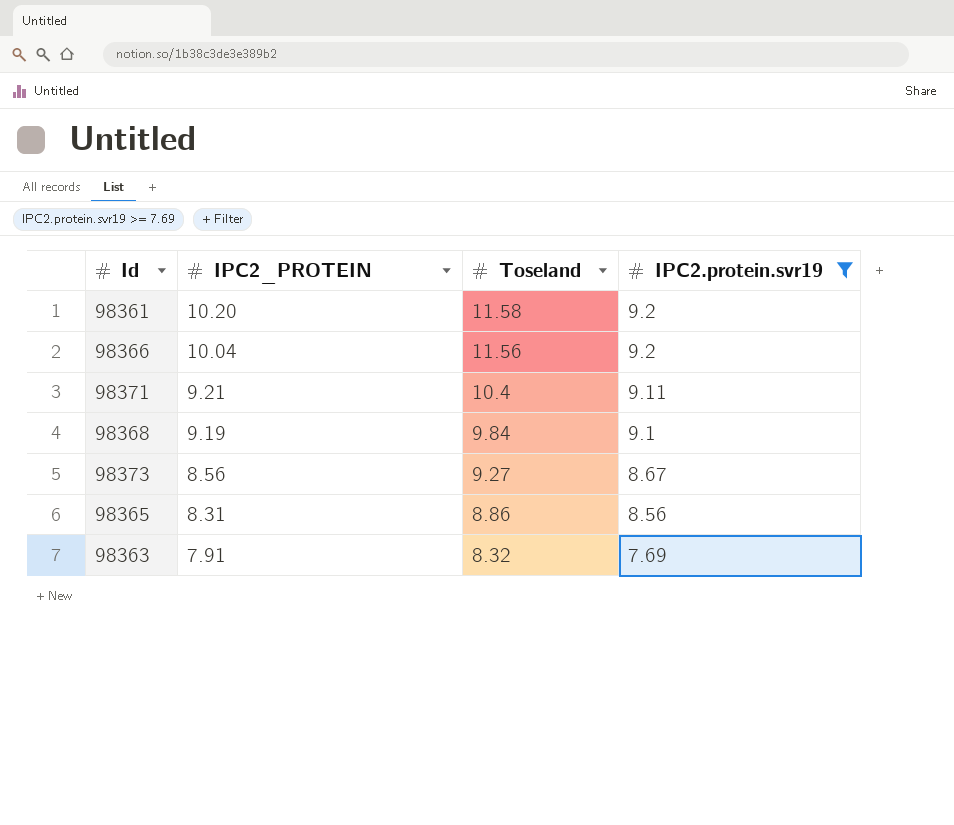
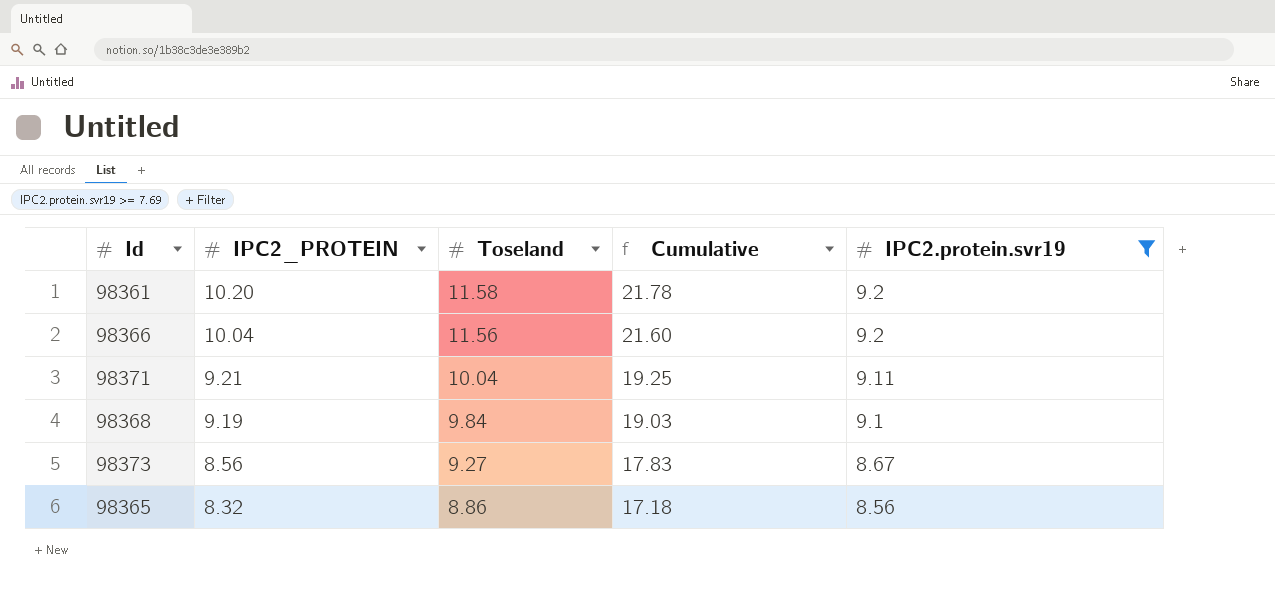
column Cumulative | formula: none -> [IPC2_PROTEIN] + [Toseland]
row 98363: 7.91 | 8.32 | 7.69 -> none
98371 | Toseland: 10.4 -> 10.04
98365 | IPC2_PROTEIN: 8.31 -> 8.32

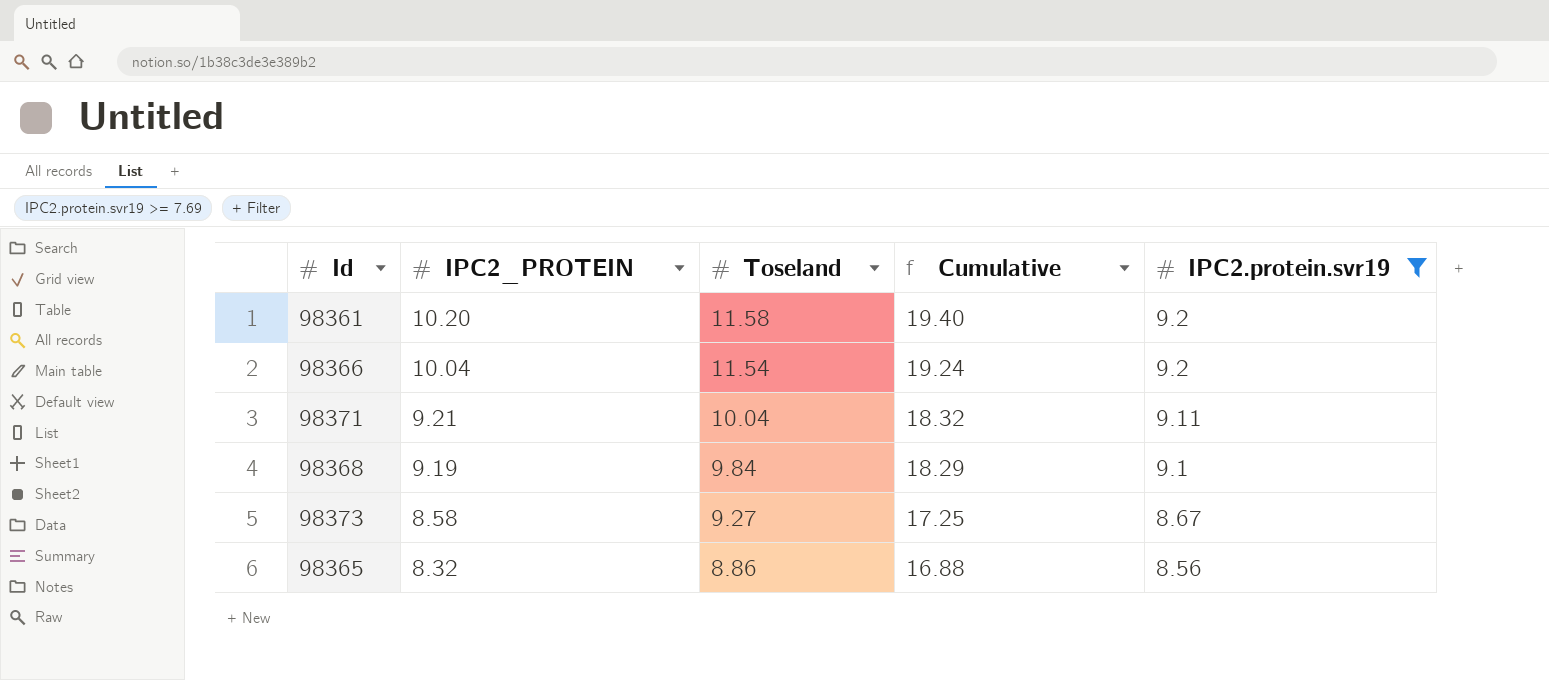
column Cumulative | formula: [IPC2_PROTEIN] + [Toseland] -> [IPC2_PROTEIN] + [IPC2.protein.svr19]
98366 | Toseland: 11.56 -> 11.54
98373 | IPC2_PROTEIN: 8.56 -> 8.58

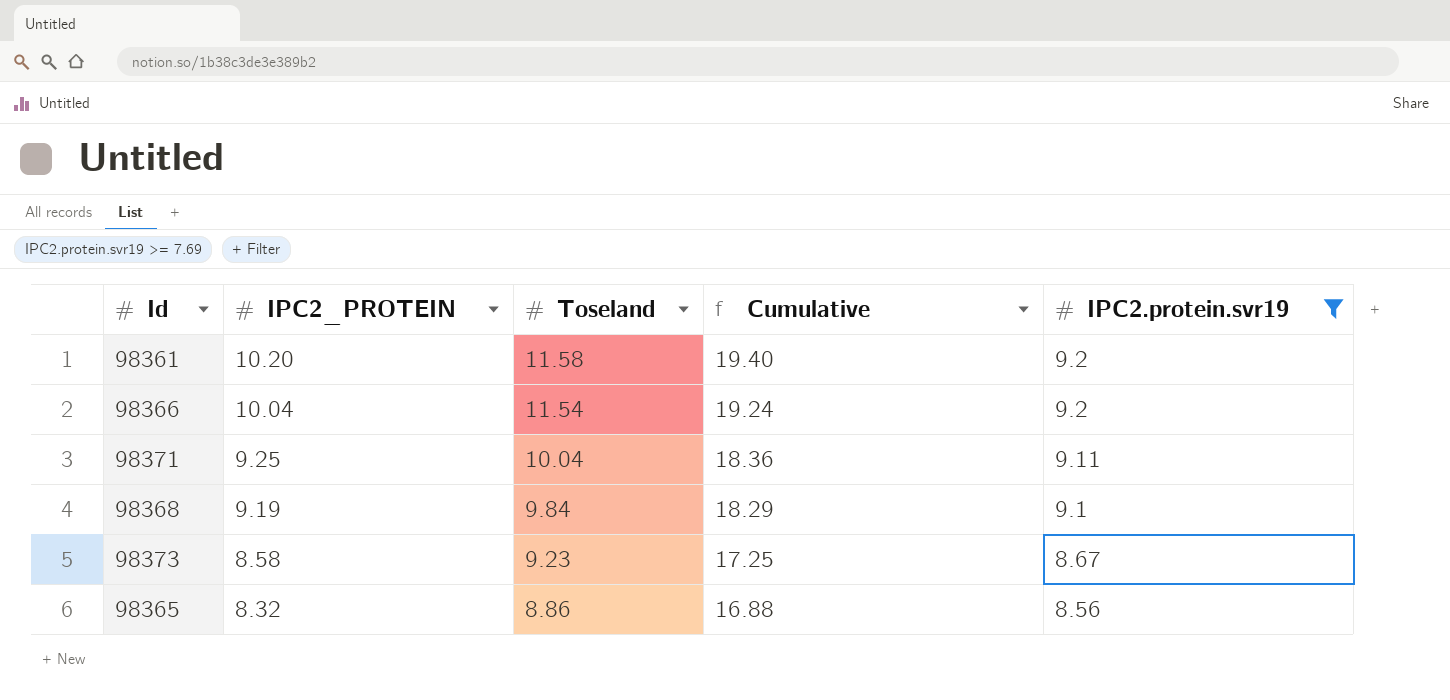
98371 | IPC2_PROTEIN: 9.21 -> 9.25
98371 | Cumulative: 18.32 -> 18.36
98373 | Toseland: 9.27 -> 9.23

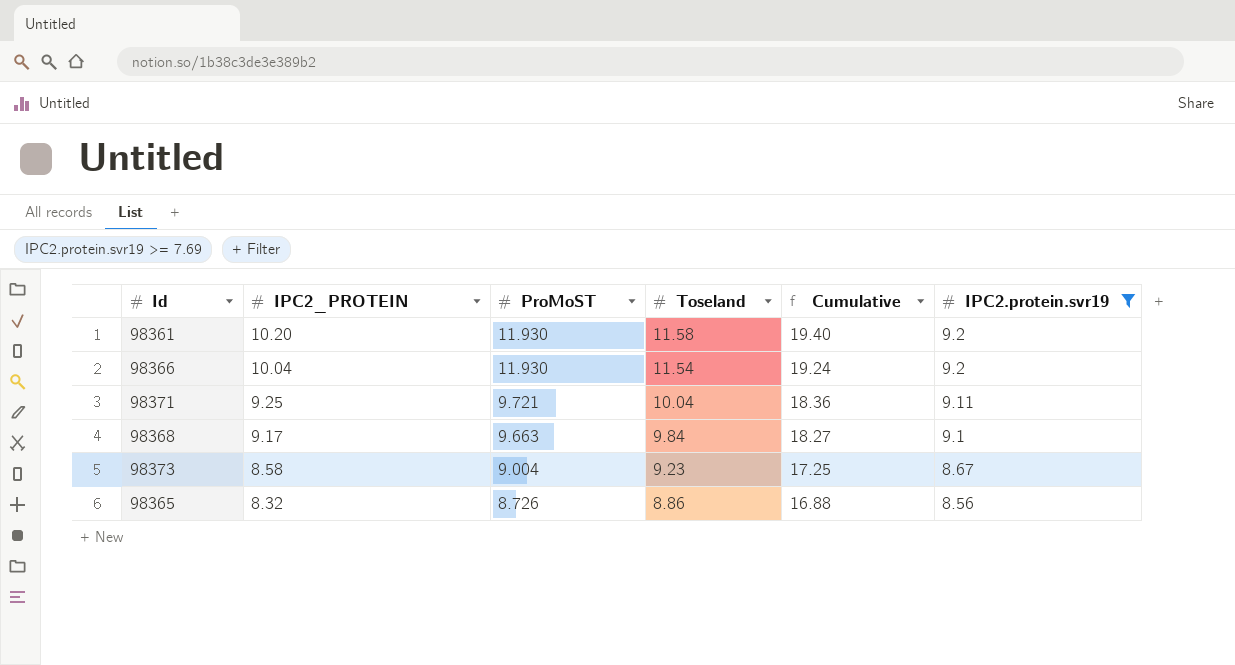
column ProMoST | position: none -> 3
98368 | IPC2_PROTEIN: 9.19 -> 9.17
98368 | Cumulative: 18.29 -> 18.27

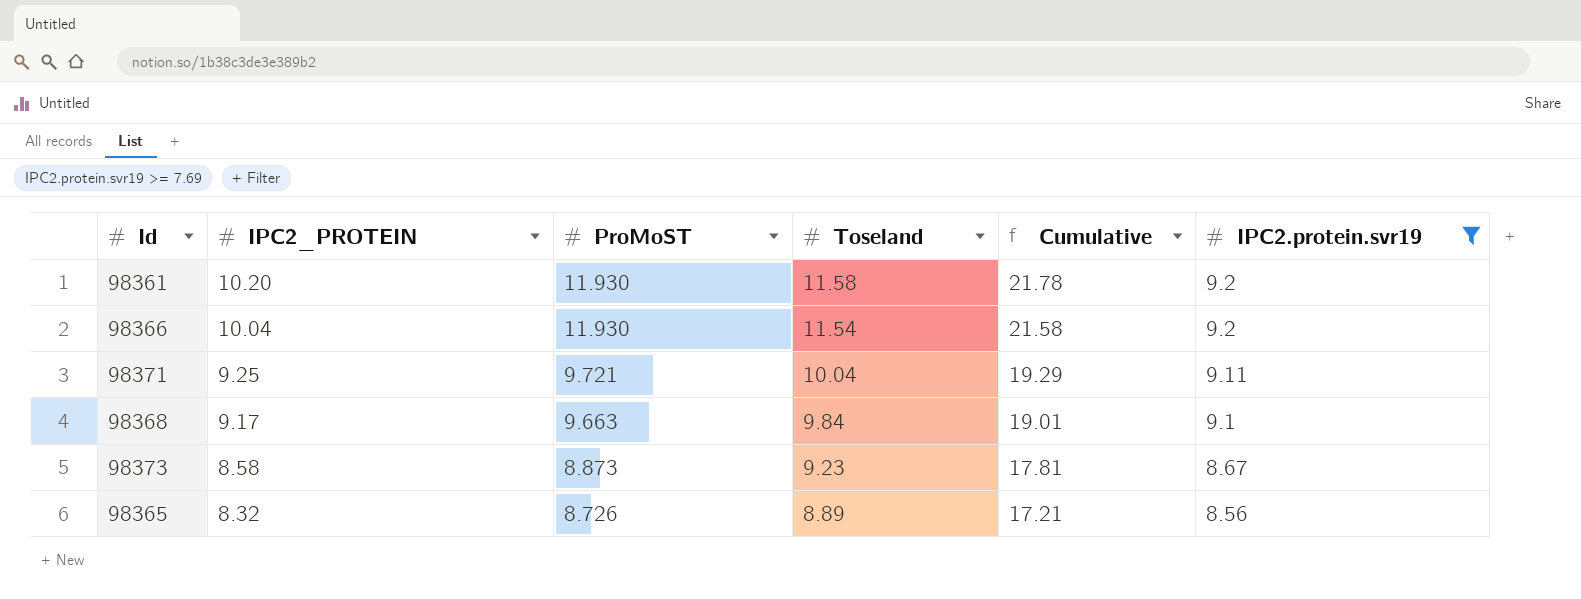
column Cumulative | formula: [IPC2_PROTEIN] + [IPC2.protein.svr19] -> [IPC2_PROTEIN] + [Toseland]
98373 | ProMoST: 9.004 -> 8.873
98365 | Toseland: 8.86 -> 8.89

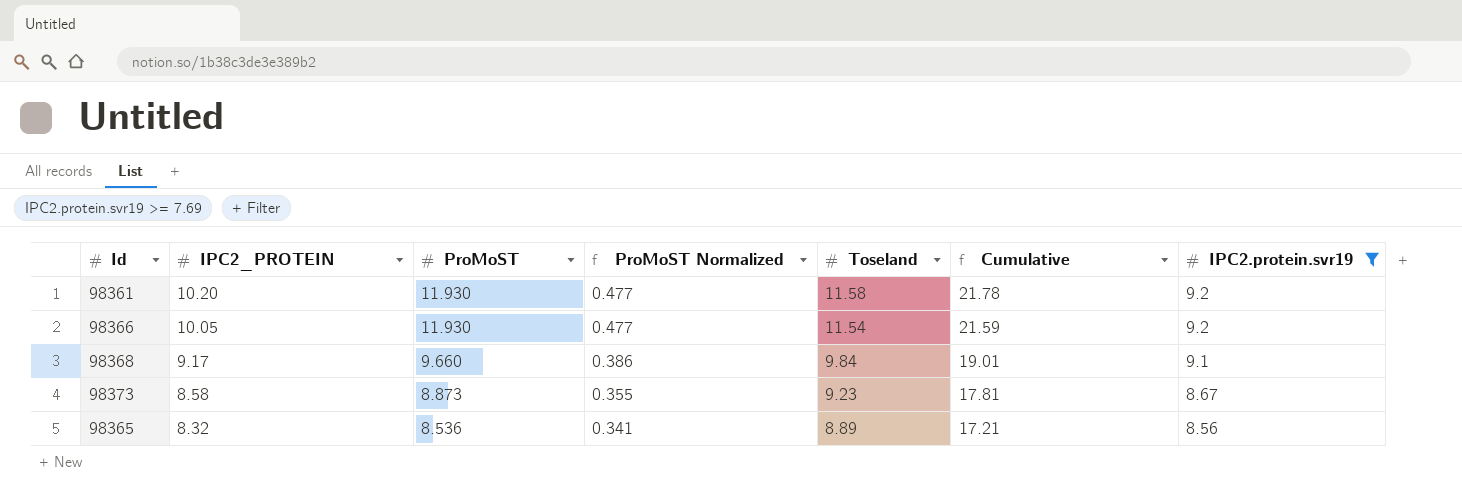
column ProMoST Normalized | formula: none -> [ProMoST] * 0.04
row 98371: 9.25 | 9.721 | 10.04 | 19.29 | 9.11 -> none
98366 | IPC2_PROTEIN: 10.04 -> 10.05
98366 | Cumulative: 21.58 -> 21.59
98368 | ProMoST: 9.663 -> 9.660
98365 | ProMoST: 8.726 -> 8.536

